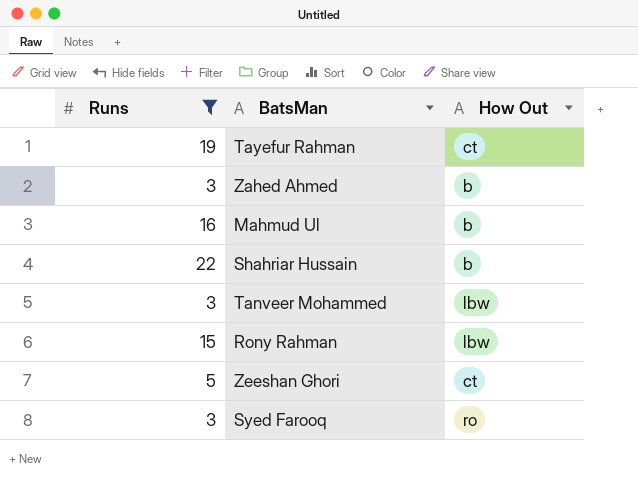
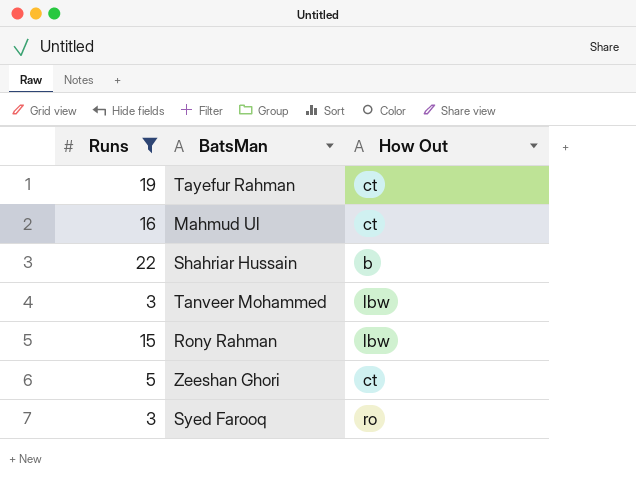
row Zahed Ahmed: 3 | b -> none
Mahmud Ul | How Out: b -> ct

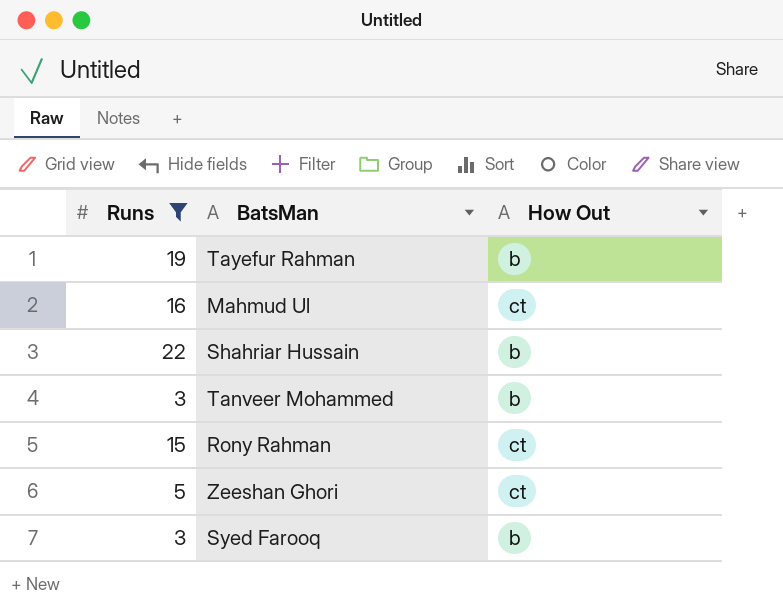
Tayefur Rahman | How Out: ct -> b
Tanveer Mohammed | How Out: lbw -> b
Rony Rahman | How Out: lbw -> ct
Syed Farooq | How Out: ro -> b

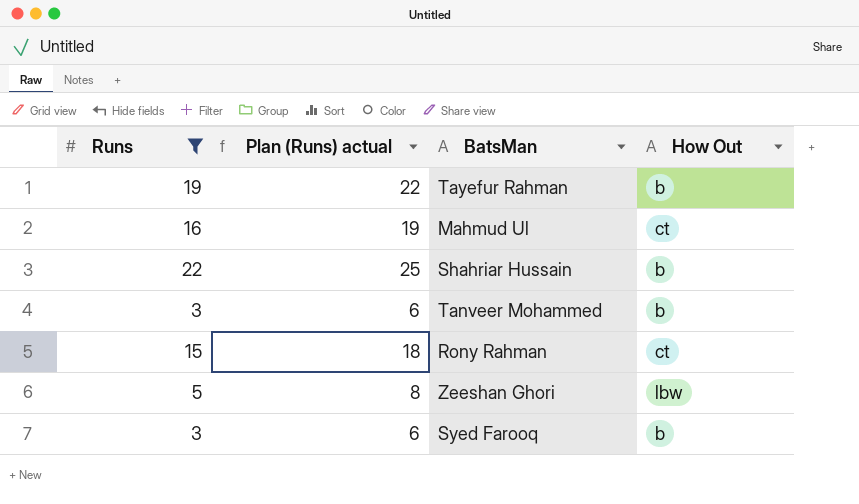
column Plan (Runs) actual | formula: none -> [Runs] + 3
Zeeshan Ghori | How Out: ct -> lbw

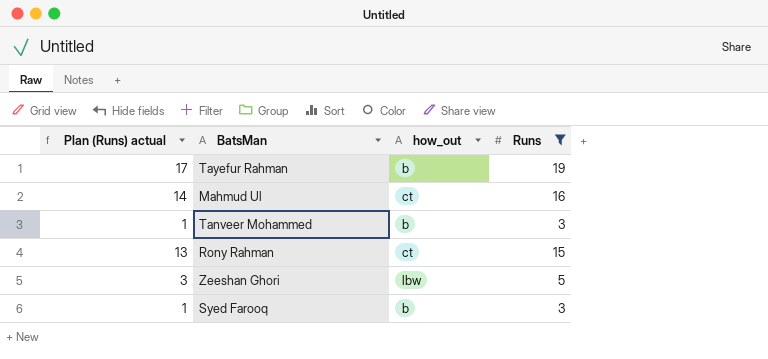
column Plan (Runs) actual | formula: [Runs] + 3 -> [Runs] - 2
column name: How Out -> how_out
column Runs | position: 1 -> 4
row Shahriar Hussain: 22 | 25 | b -> none

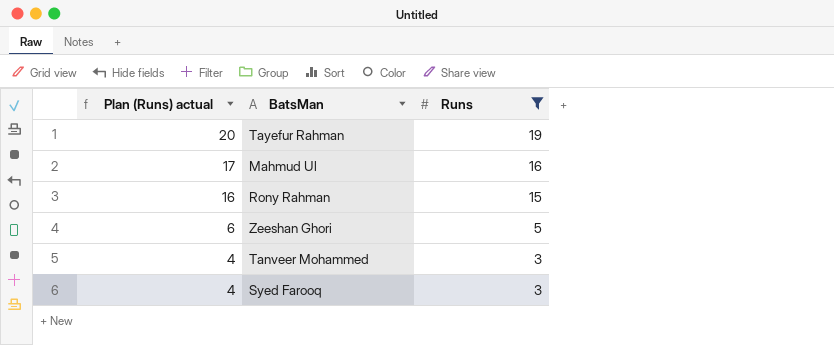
row order: none -> Plan (Runs) actual descending
column how_out | position: 3 -> none
column Plan (Runs) actual | formula: [Runs] - 2 -> [Runs] + 1

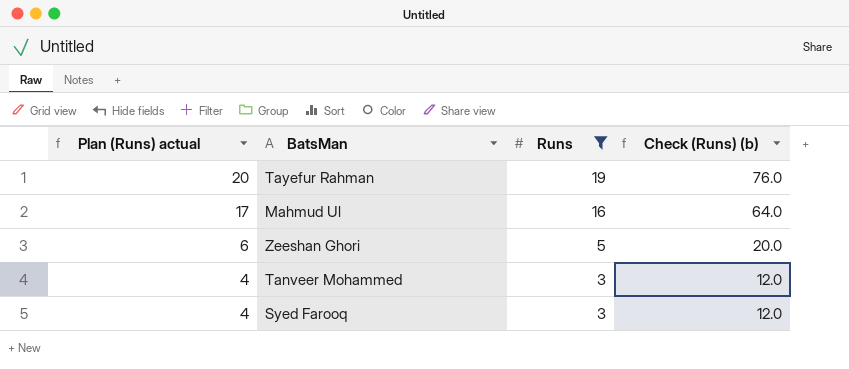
column Check (Runs) (b) | formula: none -> [Runs] * 4
row Rony Rahman: 16 | 15 -> none

